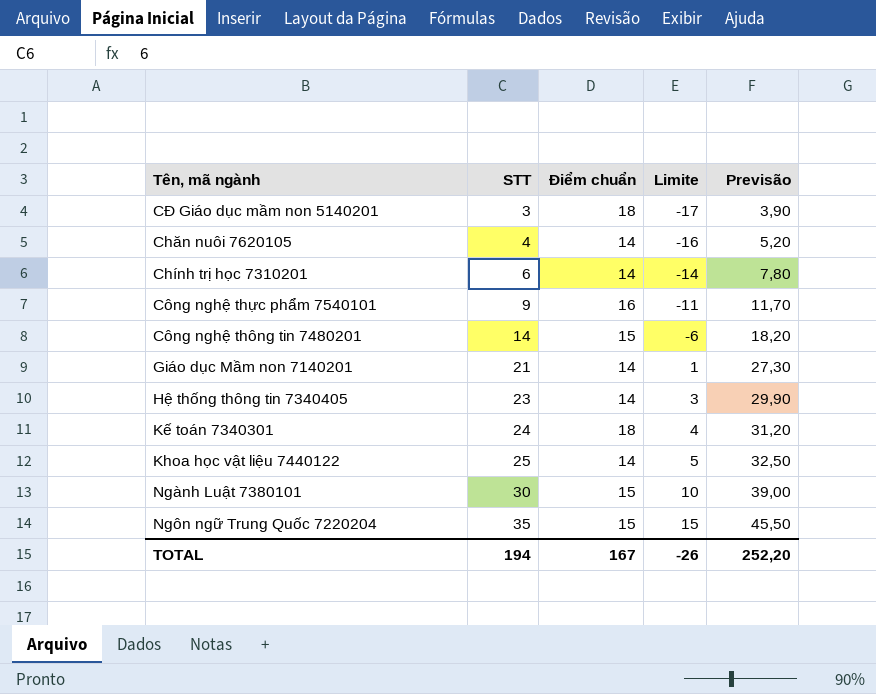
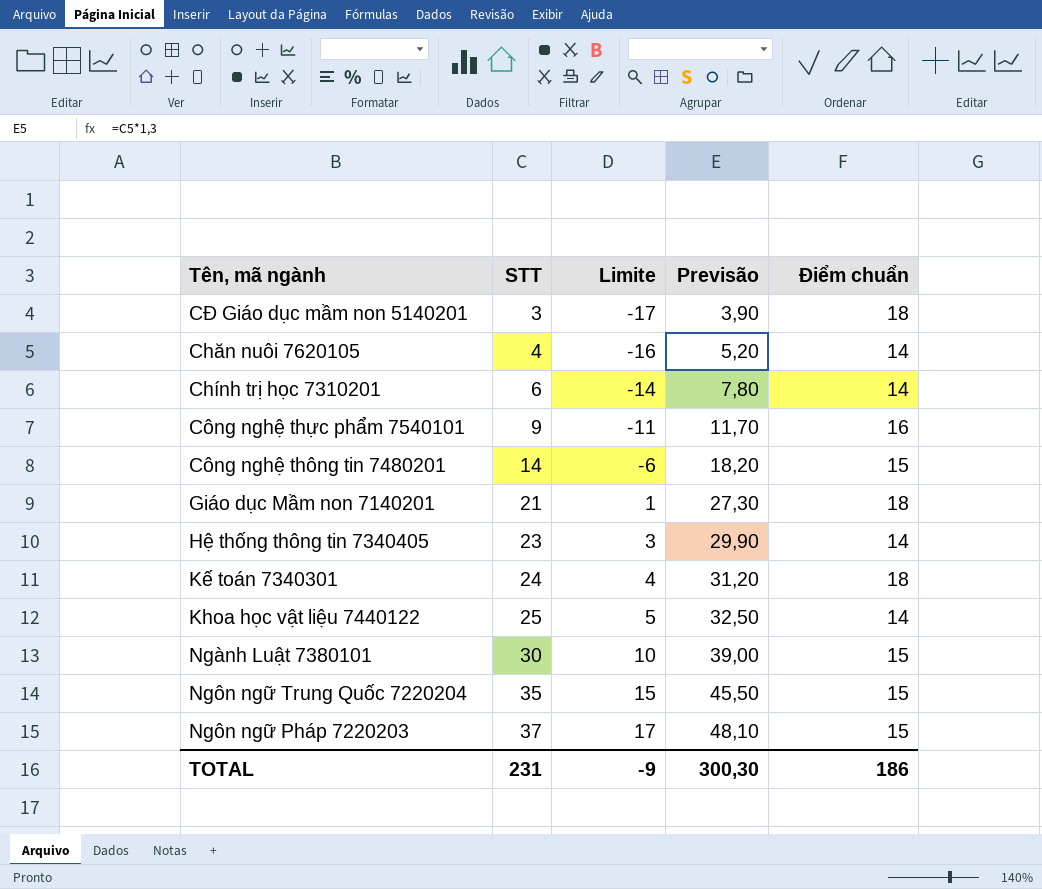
column Điểm chuẩn | position: 3 -> 5
Giáo dục Mầm non 7140201 | Điểm chuẩn: 14 -> 18
row Ngôn ngữ Pháp 7220203: none -> 37 | 17 | 48,10 | 15
TOTAL | STT: 194 -> 231
TOTAL | Limite: -26 -> -9
TOTAL | Previsão: 252,20 -> 300,30
TOTAL | Điểm chuẩn: 167 -> 186

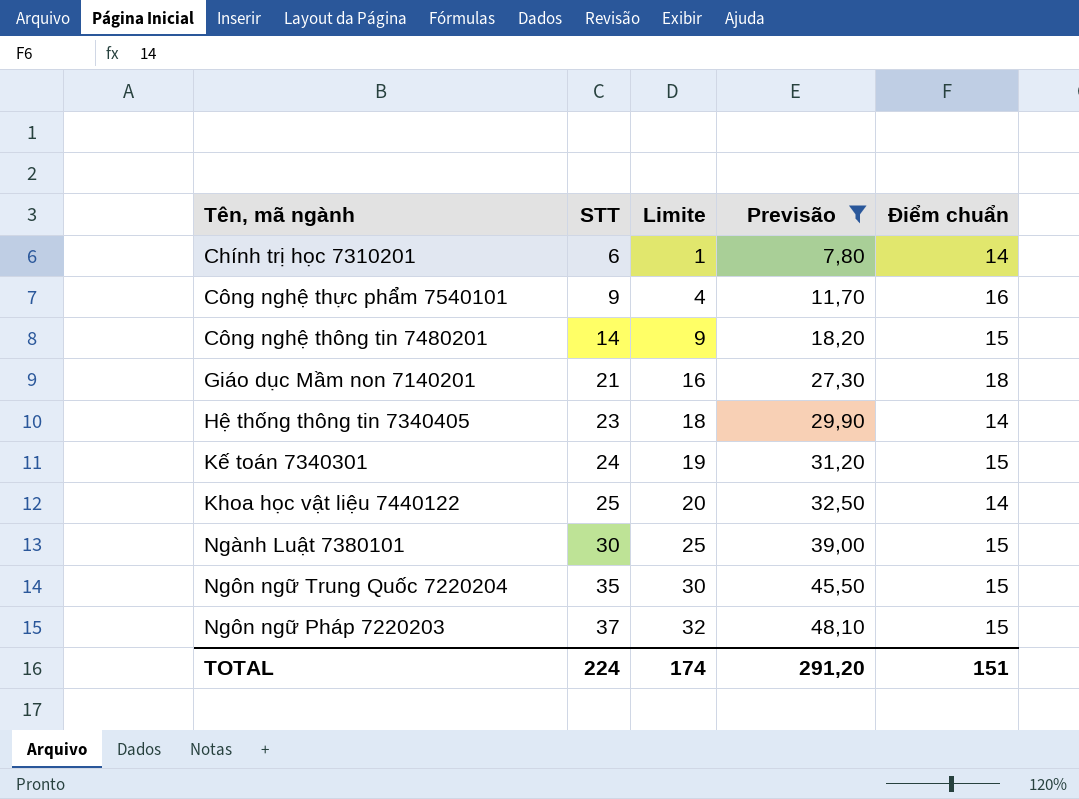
filter: none -> Previsão >= 7,80
column Limite | formula: [STT] - 20 -> [STT] - 5
Kế toán 7340301 | Điểm chuẩn: 18 -> 15
TOTAL | STT: 231 -> 224
TOTAL | Limite: -9 -> 174
TOTAL | Previsão: 300,30 -> 291,20
TOTAL | Điểm chuẩn: 186 -> 151

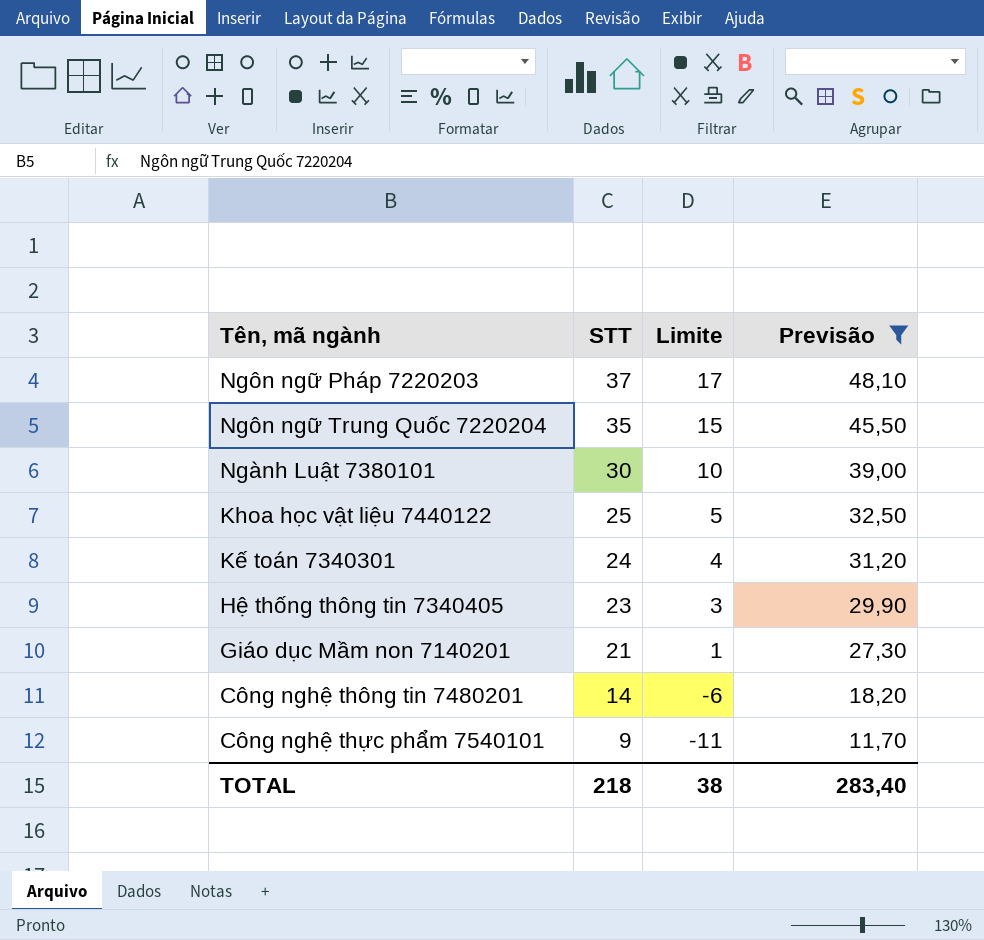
row order: STT ascending -> STT descending
column Điểm chuẩn | position: 5 -> none
column Limite | formula: [STT] - 5 -> [STT] - 20
row Chính trị học 7310201: 6 | 1 | 7,80 | 14 -> none
TOTAL | STT: 224 -> 218
TOTAL | Limite: 174 -> 38
TOTAL | Previsão: 291,20 -> 283,40

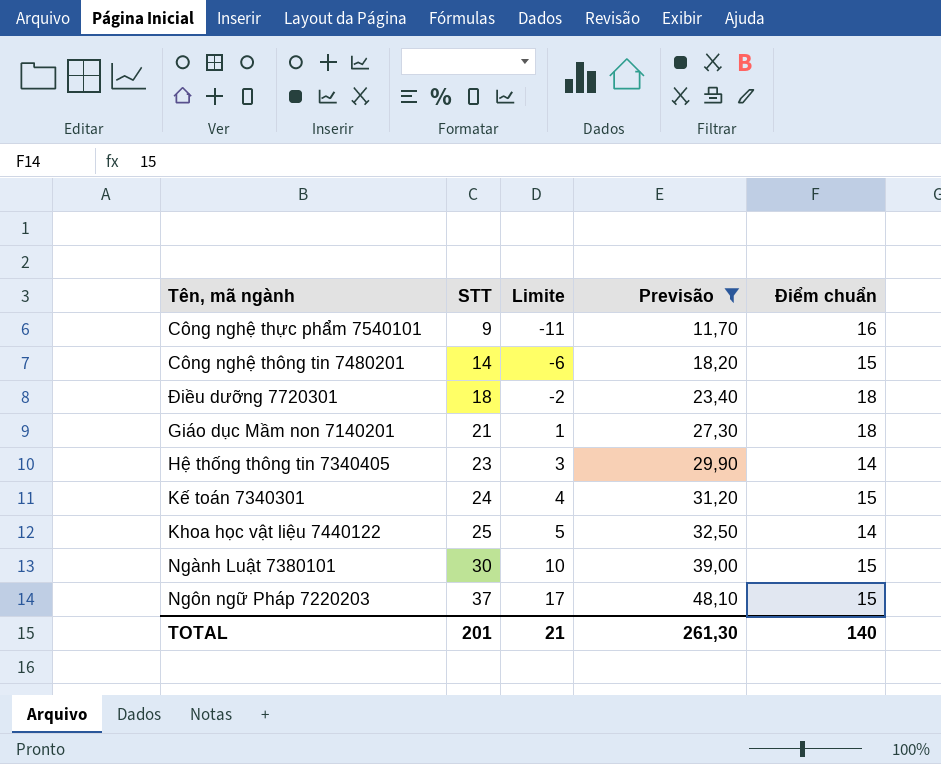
row order: STT descending -> STT ascending
column Điểm chuẩn | position: none -> 5
row Ngôn ngữ Trung Quốc 7220204: 35 | 15 | 45,50 -> none
row Điều dưỡng 7720301: none -> 18 | -2 | 23,40 | 18
TOTAL | STT: 218 -> 201
TOTAL | Limite: 38 -> 21
TOTAL | Previsão: 283,40 -> 261,30

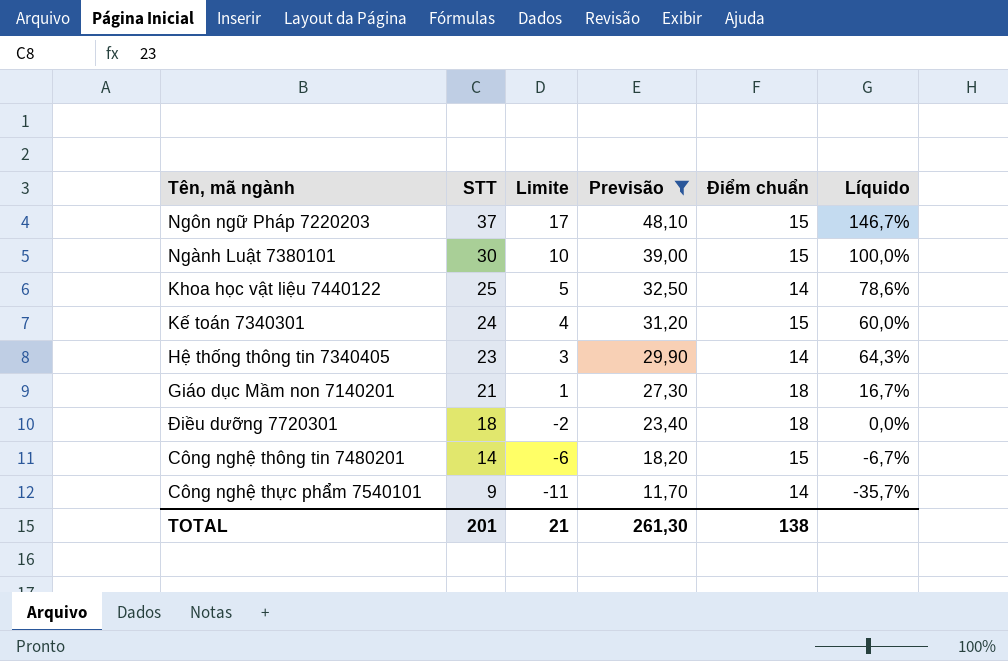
row order: STT ascending -> STT descending
column Líquido | formula: none -> ([STT] - [Điểm chuẩn]) / [Điểm chuẩn]
Công nghệ thực phẩm 7540101 | Điểm chuẩn: 16 -> 14
TOTAL | Điểm chuẩn: 140 -> 138

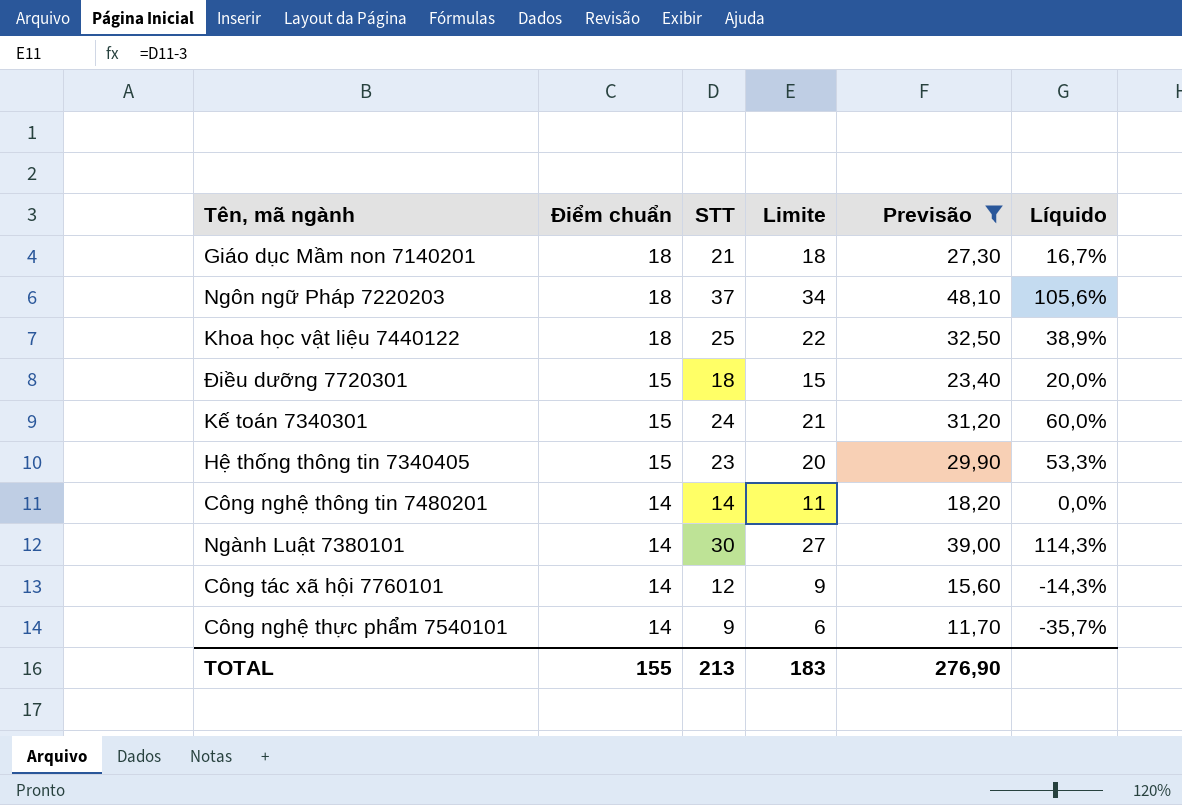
row order: STT descending -> Điểm chuẩn descending
column Điểm chuẩn | position: 5 -> 2
column Limite | formula: [STT] - 20 -> [STT] - 3
Ngôn ngữ Pháp 7220203 | Điểm chuẩn: 15 -> 18
Ngôn ngữ Pháp 7220203 | Líquido: 146,7% -> 105,6%
Khoa học vật liệu 7440122 | Điểm chuẩn: 14 -> 18
Khoa học vật liệu 7440122 | Líquido: 78,6% -> 38,9%
Điều dưỡng 7720301 | Điểm chuẩn: 18 -> 15
Điều dưỡng 7720301 | Líquido: 0,0% -> 20,0%
Hệ thống thông tin 7340405 | Điểm chuẩn: 14 -> 15
Hệ thống thông tin 7340405 | Líquido: 64,3% -> 53,3%
Công nghệ thông tin 7480201 | Điểm chuẩn: 15 -> 14
Công nghệ thông tin 7480201 | Líquido: -6,7% -> 0,0%
Ngành Luật 7380101 | Điểm chuẩn: 15 -> 14
Ngành Luật 7380101 | Líquido: 100,0% -> 114,3%
row Công tác xã hội 7760101: none -> 14 | 12 | 9 | 15,60 | -14,3%
TOTAL | Điểm chuẩn: 138 -> 155
TOTAL | STT: 201 -> 213
TOTAL | Limite: 21 -> 183
TOTAL | Previsão: 261,30 -> 276,90

